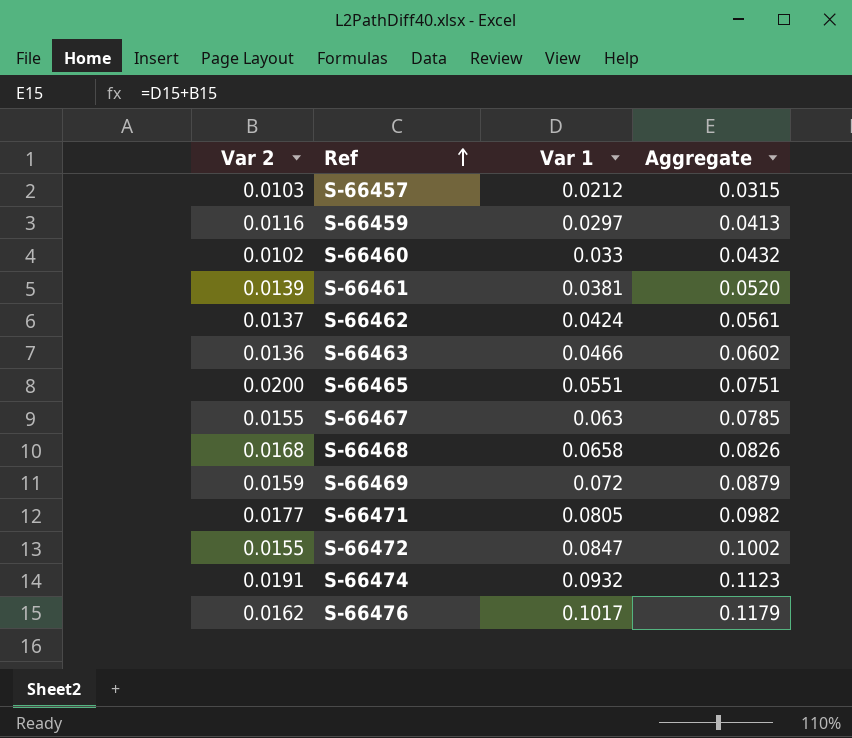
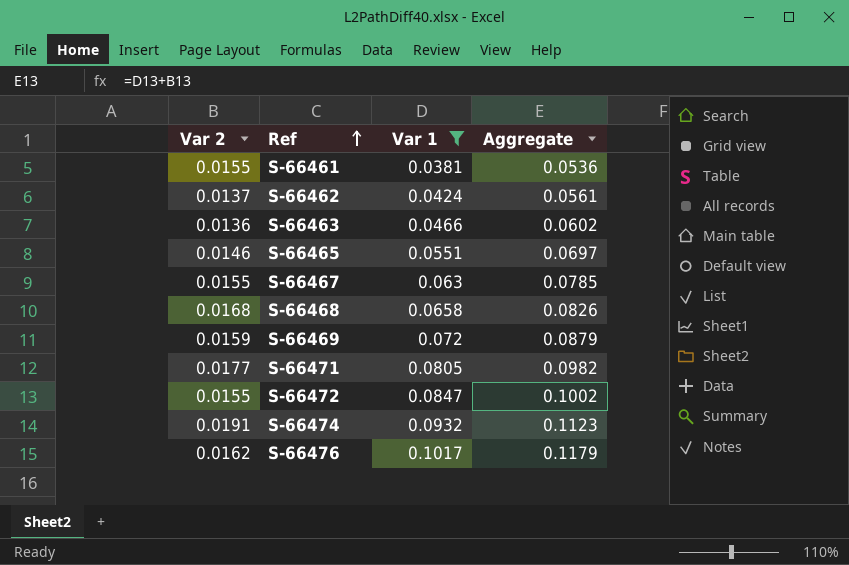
filter: none -> Var 1 >= 0.0381
S-66461 | Var 2: 0.0139 -> 0.0155
S-66461 | Aggregate: 0.0520 -> 0.0536
S-66465 | Var 2: 0.0200 -> 0.0146
S-66465 | Aggregate: 0.0751 -> 0.0697

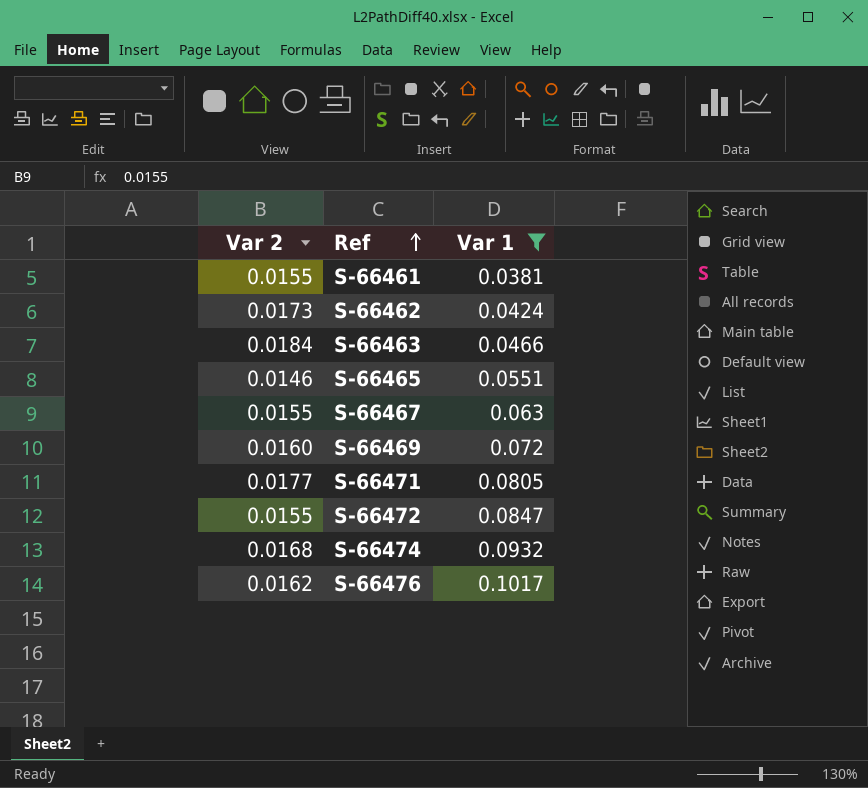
column Aggregate | formula: [Var 2] + [Var 1] -> none
row S-66468: 0.0168 | 0.0658 | 0.0826 -> none
S-66462 | Var 2: 0.0137 -> 0.0173
S-66463 | Var 2: 0.0136 -> 0.0184
S-66469 | Var 2: 0.0159 -> 0.0160
S-66474 | Var 2: 0.0191 -> 0.0168

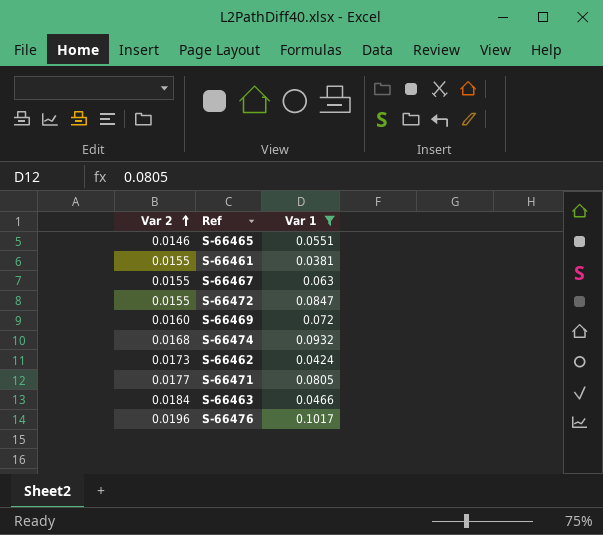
row order: Ref ascending -> Var 2 ascending
S-66476 | Var 2: 0.0162 -> 0.0196

